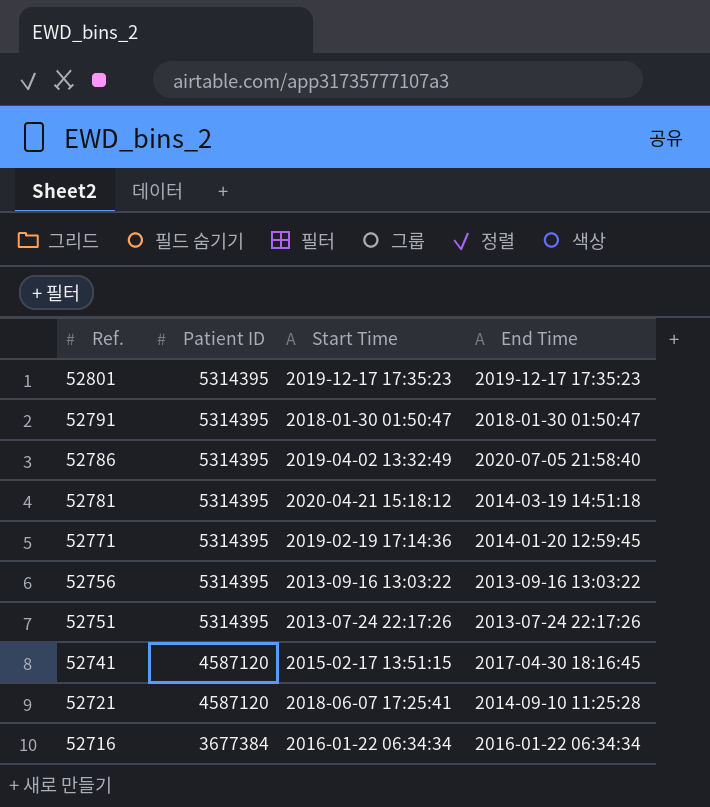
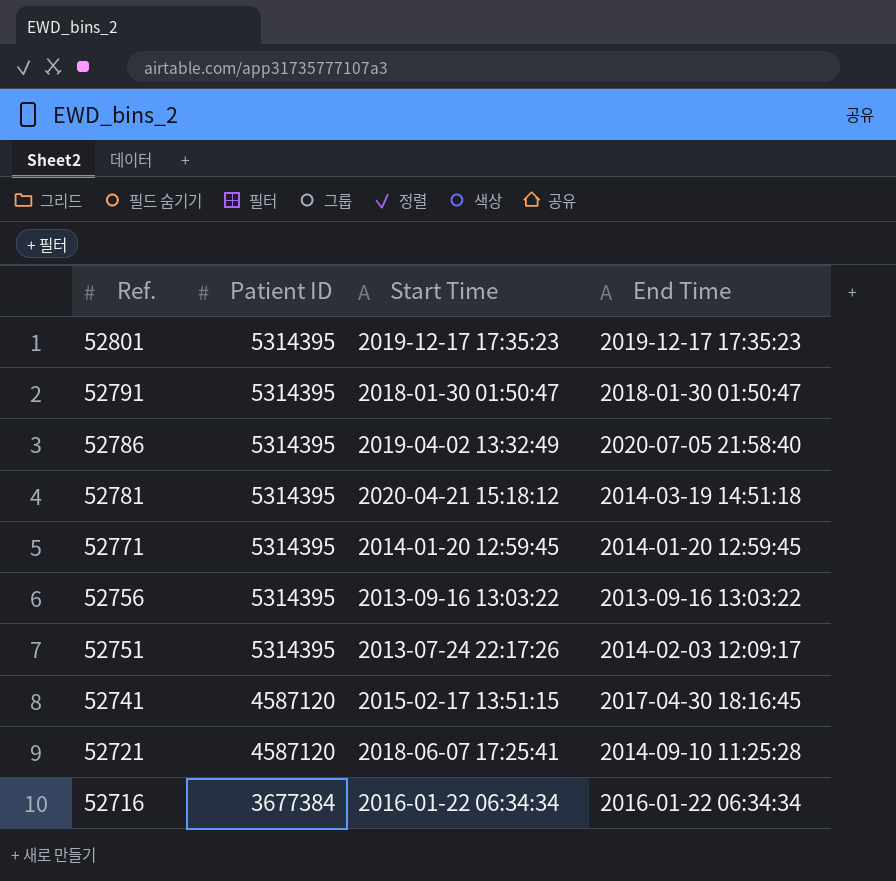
52771 | Start Time: 2019-02-19 17:14:36 -> 2014-01-20 12:59:45
52751 | End Time: 2013-07-24 22:17:26 -> 2014-02-03 12:09:17

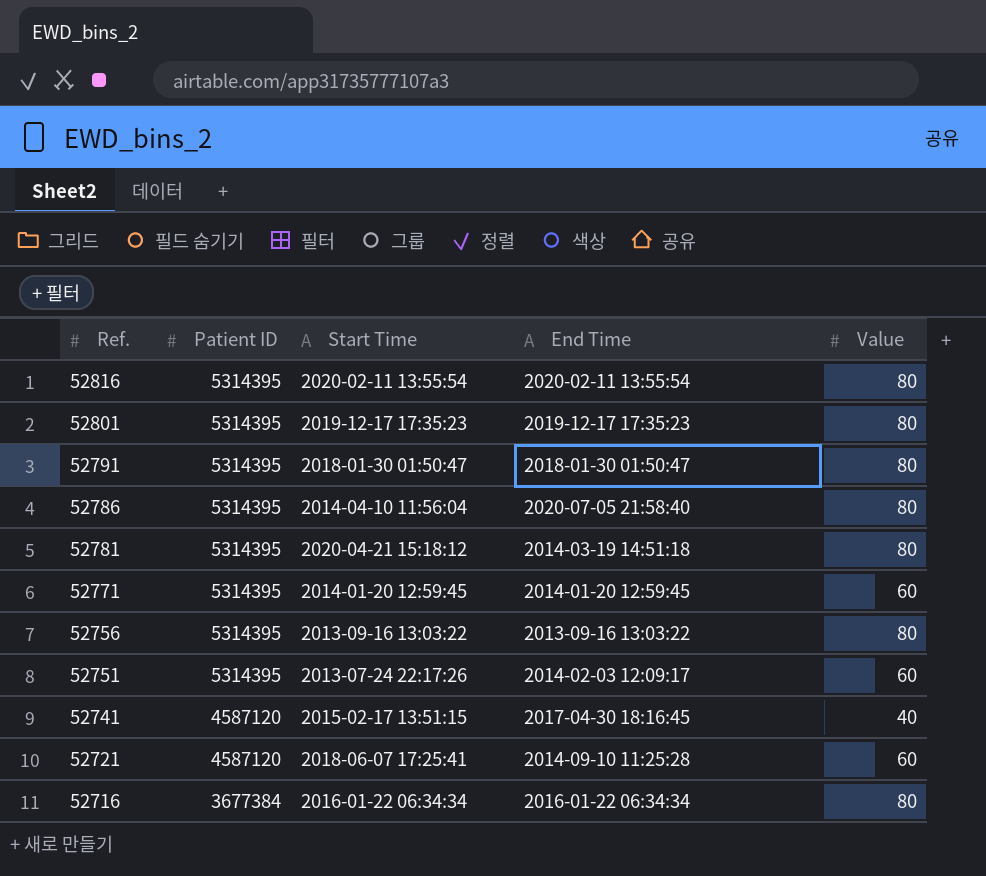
column Value | position: none -> 5
row 52816: none -> 5314395 | 2020-02-11 13:55:54 | 2020-02-11 13:55:54 | 80
52786 | Start Time: 2019-04-02 13:32:49 -> 2014-04-10 11:56:04

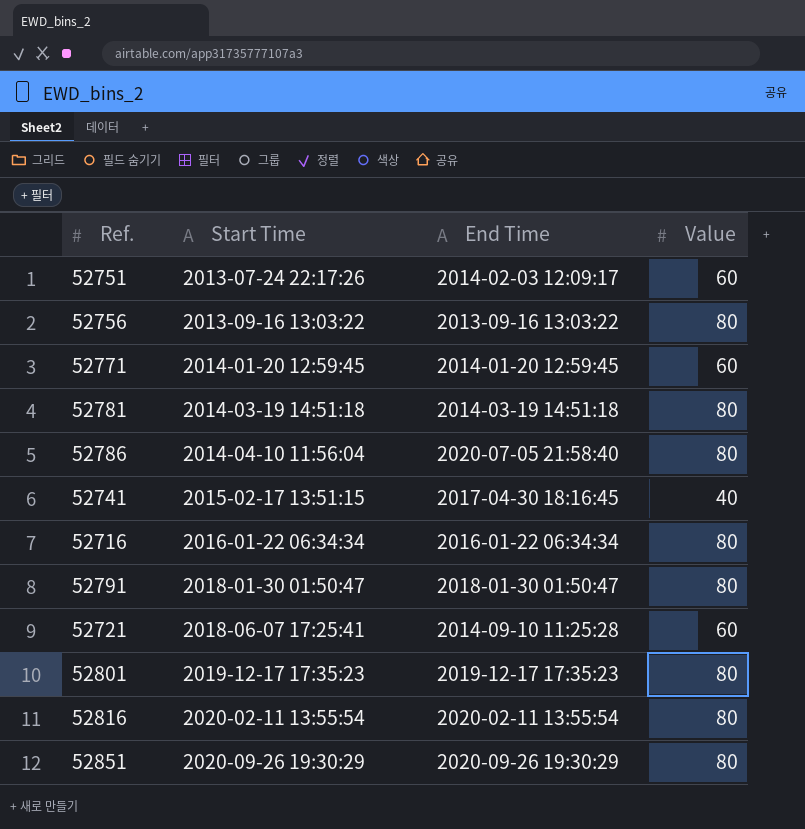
row order: Ref. descending -> Start Time ascending
column Patient ID | position: 2 -> none
52781 | Start Time: 2020-04-21 15:18:12 -> 2014-03-19 14:51:18
row 52851: none -> 2020-09-26 19:30:29 | 2020-09-26 19:30:29 | 80

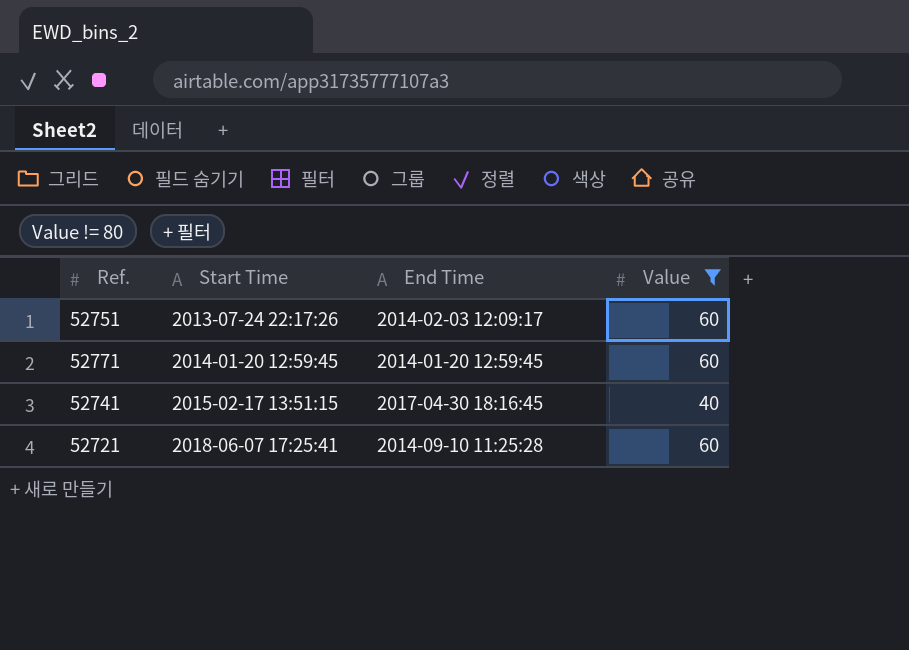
filter: none -> Value != 80

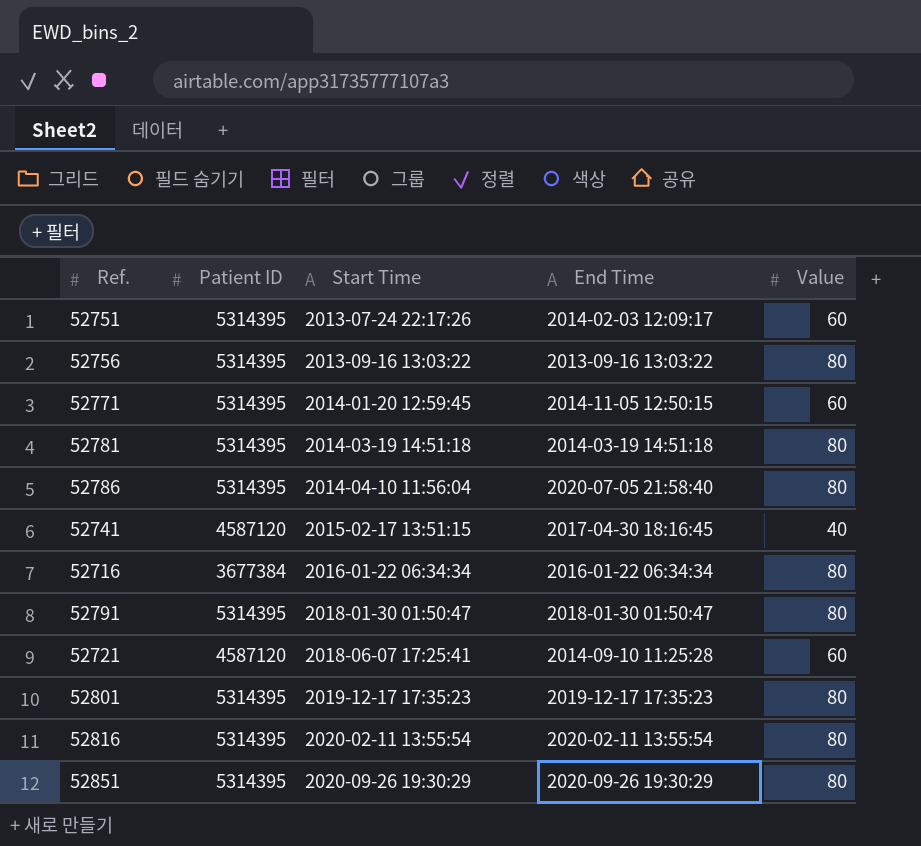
filter: Value != 80 -> none
column Patient ID | position: none -> 2
52771 | End Time: 2014-01-20 12:59:45 -> 2014-11-05 12:50:15

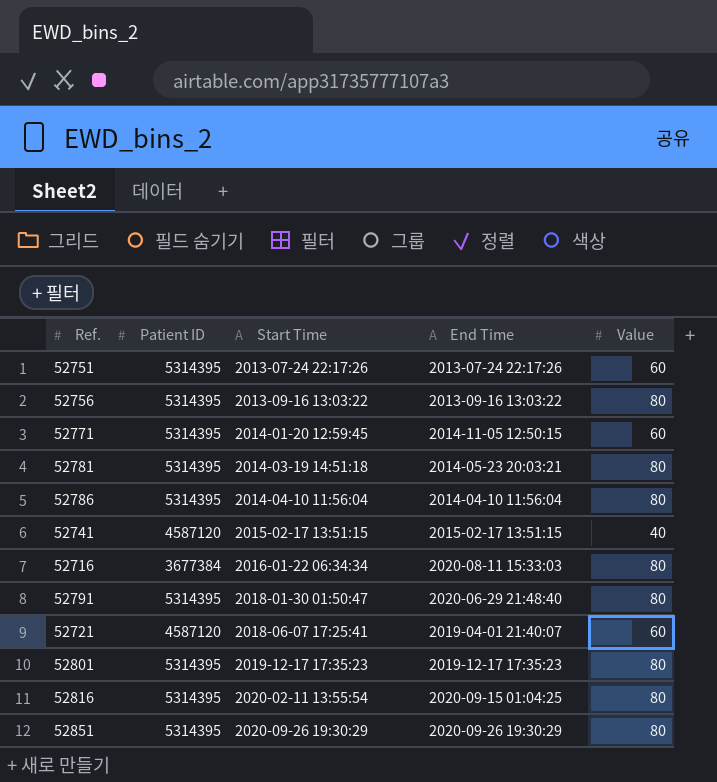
52751 | End Time: 2014-02-03 12:09:17 -> 2013-07-24 22:17:26
52781 | End Time: 2014-03-19 14:51:18 -> 2014-05-23 20:03:21
52786 | End Time: 2020-07-05 21:58:40 -> 2014-04-10 11:56:04
52741 | End Time: 2017-04-30 18:16:45 -> 2015-02-17 13:51:15
52716 | End Time: 2016-01-22 06:34:34 -> 2020-08-11 15:33:03
52791 | End Time: 2018-01-30 01:50:47 -> 2020-06-29 21:48:40
52721 | End Time: 2014-09-10 11:25:28 -> 2019-04-01 21:40:07
52816 | End Time: 2020-02-11 13:55:54 -> 2020-09-15 01:04:25

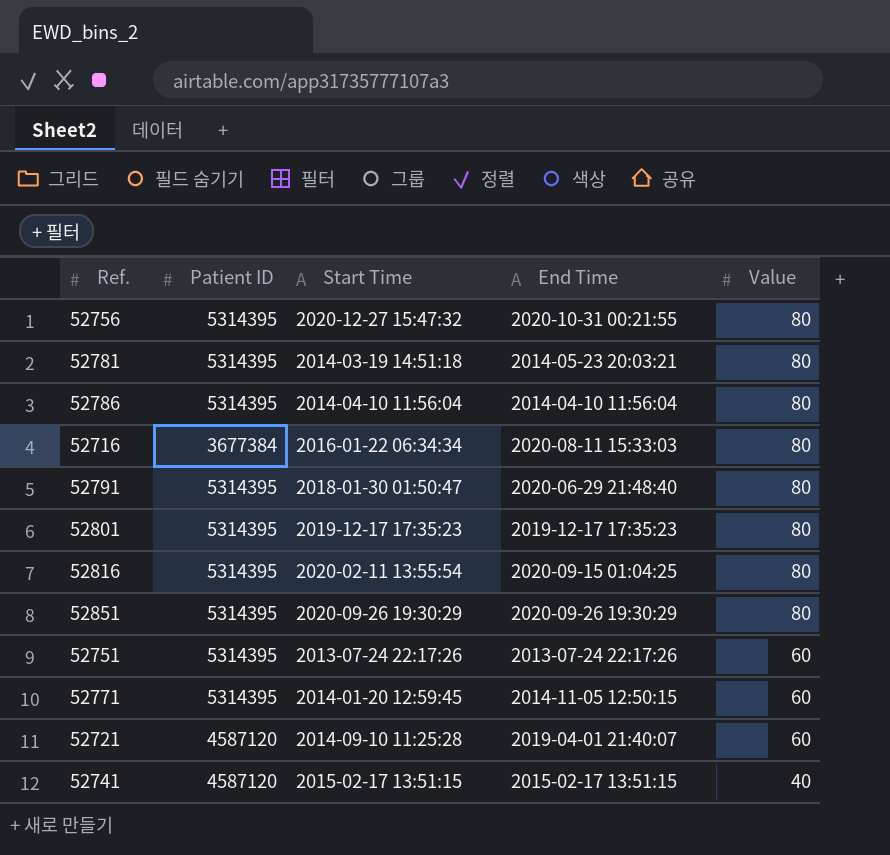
row order: Start Time ascending -> Value descending
52756 | Start Time: 2013-09-16 13:03:22 -> 2020-12-27 15:47:32
52756 | End Time: 2013-09-16 13:03:22 -> 2020-10-31 00:21:55
52721 | Start Time: 2018-06-07 17:25:41 -> 2014-09-10 11:25:28

